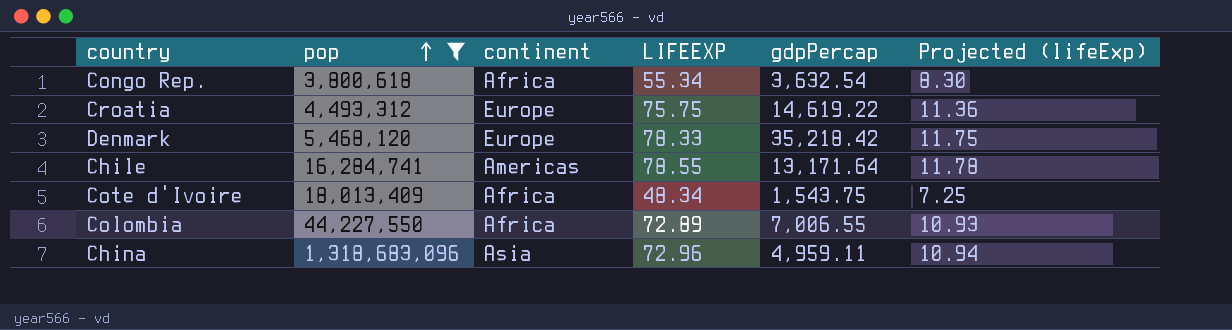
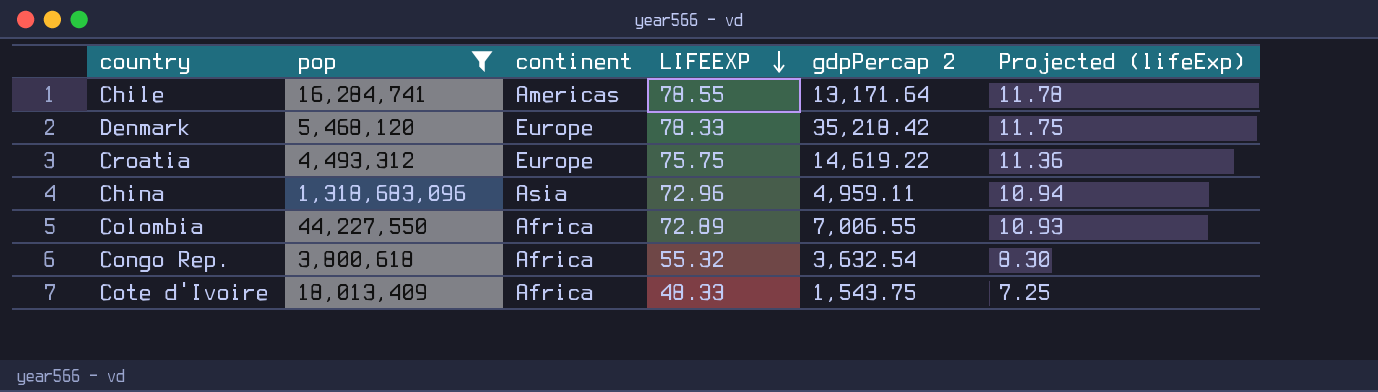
row order: pop ascending -> LIFEEXP descending
column name: gdpPercap -> gdpPercap 2
Congo Rep. | LIFEEXP: 55.34 -> 55.32
Cote d'Ivoire | LIFEEXP: 48.34 -> 48.33

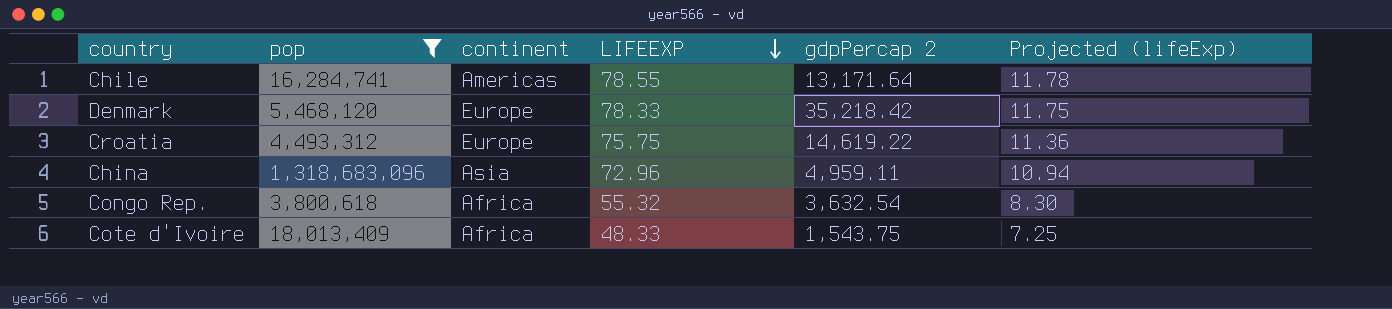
row Colombia: 44,227,550 | Africa | 72.89 | 7,006.55 | 10.93 -> none

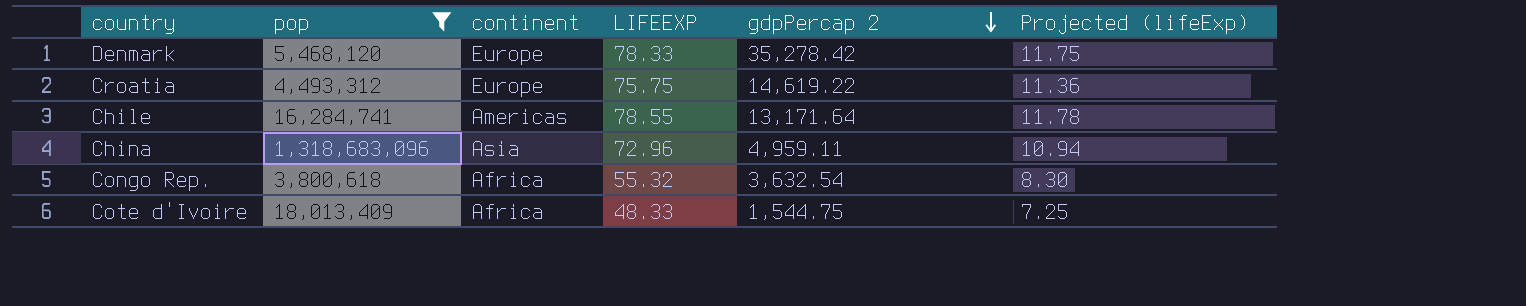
row order: LIFEEXP descending -> gdpPercap 2 descending
Denmark | gdpPercap 2: 35,218.42 -> 35,278.42
Cote d'Ivoire | gdpPercap 2: 1,543.75 -> 1,544.75

